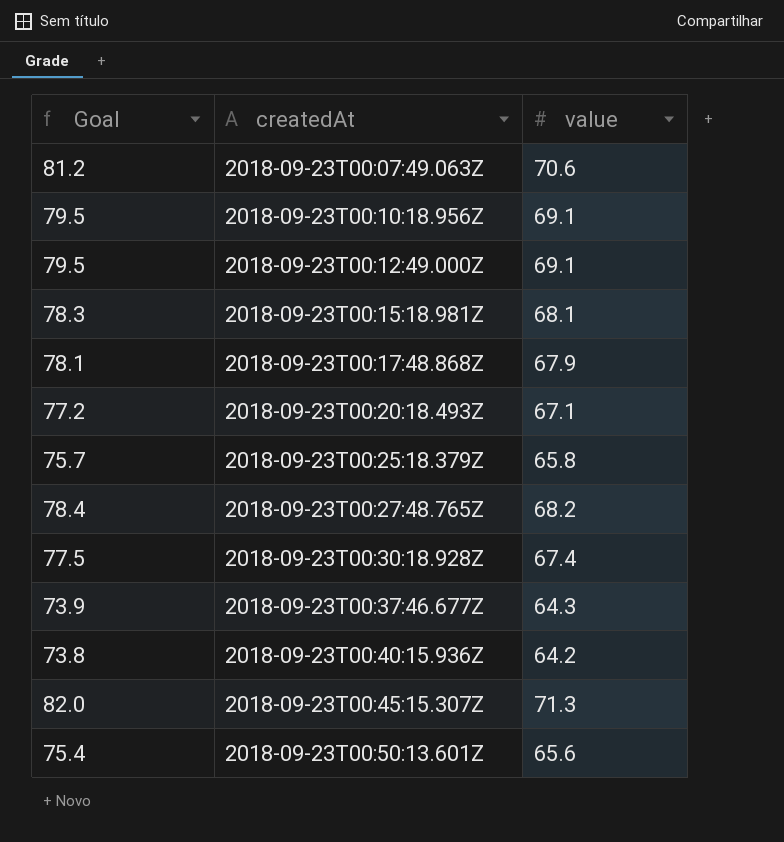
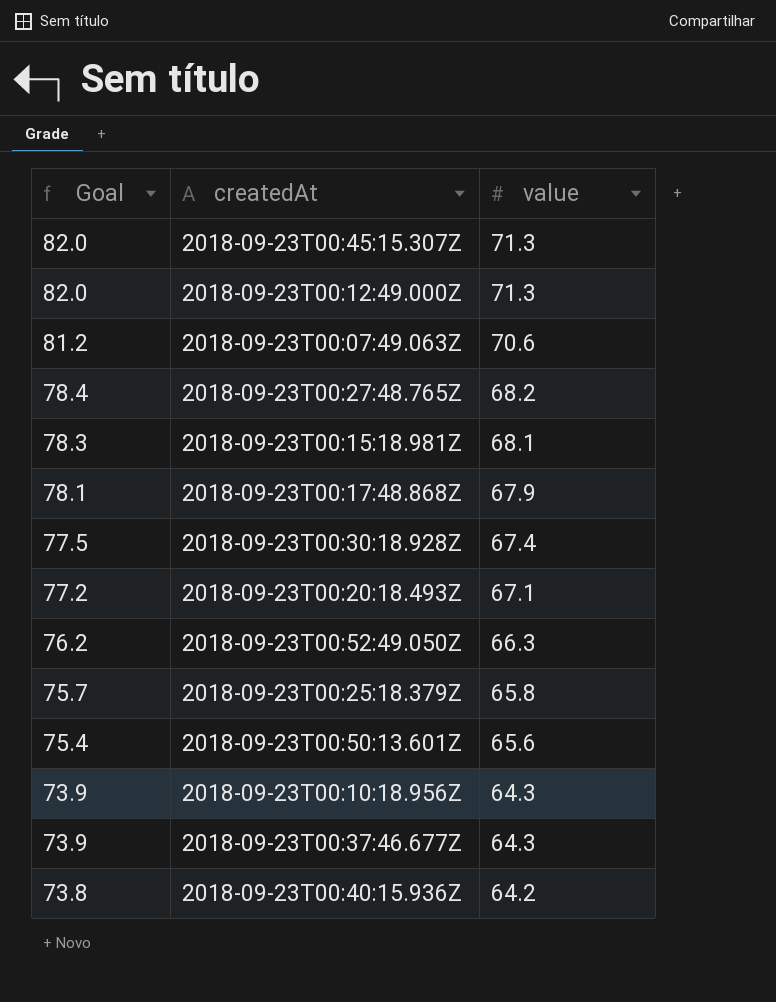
row order: createdAt ascending -> Goal descending
2018-09-23T00:12:49.000Z | Goal: 79.5 -> 82.0
2018-09-23T00:12:49.000Z | value: 69.1 -> 71.3
row 2018-09-23T00:52:49.050Z: none -> 76.2 | 66.3
2018-09-23T00:10:18.956Z | Goal: 79.5 -> 73.9
2018-09-23T00:10:18.956Z | value: 69.1 -> 64.3

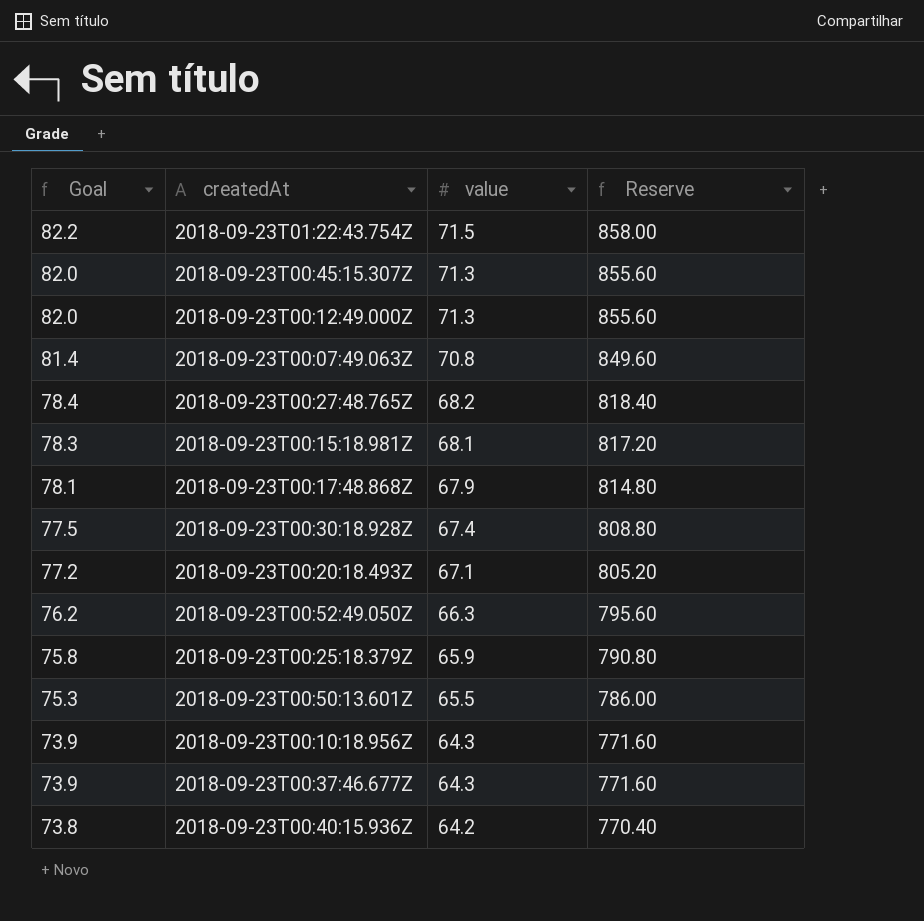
column Reserve | formula: none -> [value] * 12
row 2018-09-23T01:22:43.754Z: none -> 82.2 | 71.5 | 858.00
2018-09-23T00:07:49.063Z | Goal: 81.2 -> 81.4
2018-09-23T00:07:49.063Z | value: 70.6 -> 70.8
2018-09-23T00:25:18.379Z | Goal: 75.7 -> 75.8
2018-09-23T00:25:18.379Z | value: 65.8 -> 65.9
2018-09-23T00:50:13.601Z | Goal: 75.4 -> 75.3
2018-09-23T00:50:13.601Z | value: 65.6 -> 65.5

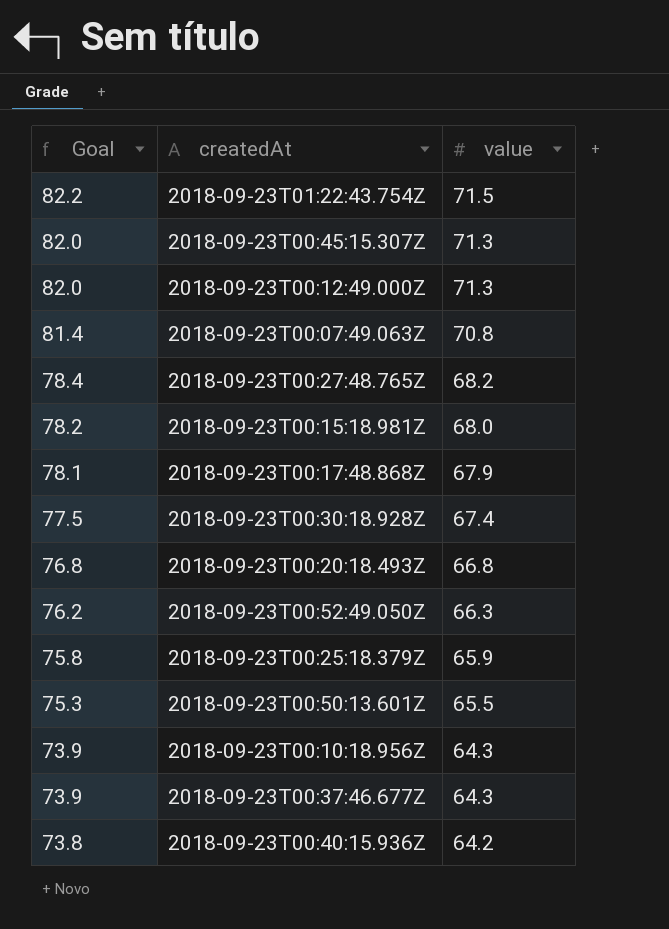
column Reserve | formula: [value] * 12 -> none
2018-09-23T00:15:18.981Z | Goal: 78.3 -> 78.2
2018-09-23T00:15:18.981Z | value: 68.1 -> 68.0
2018-09-23T00:20:18.493Z | Goal: 77.2 -> 76.8
2018-09-23T00:20:18.493Z | value: 67.1 -> 66.8

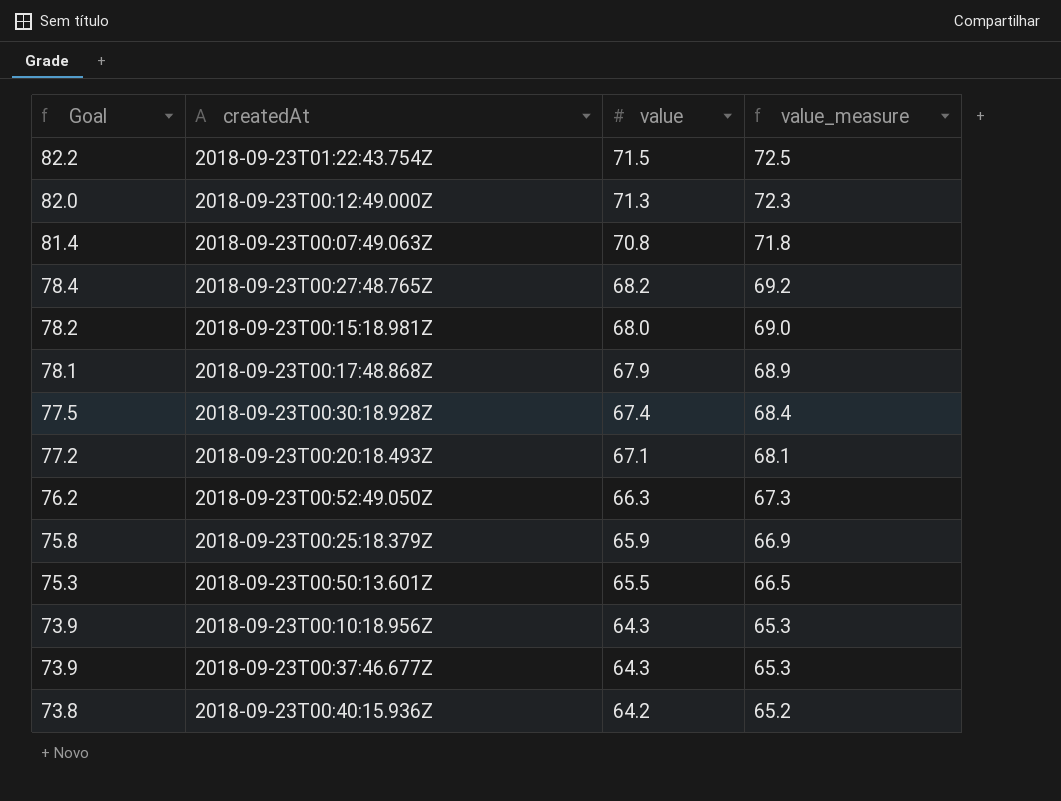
column value_measure | formula: none -> [value] + 1
row 2018-09-23T00:45:15.307Z: 82.0 | 71.3 -> none
2018-09-23T00:20:18.493Z | Goal: 76.8 -> 77.2
2018-09-23T00:20:18.493Z | value: 66.8 -> 67.1

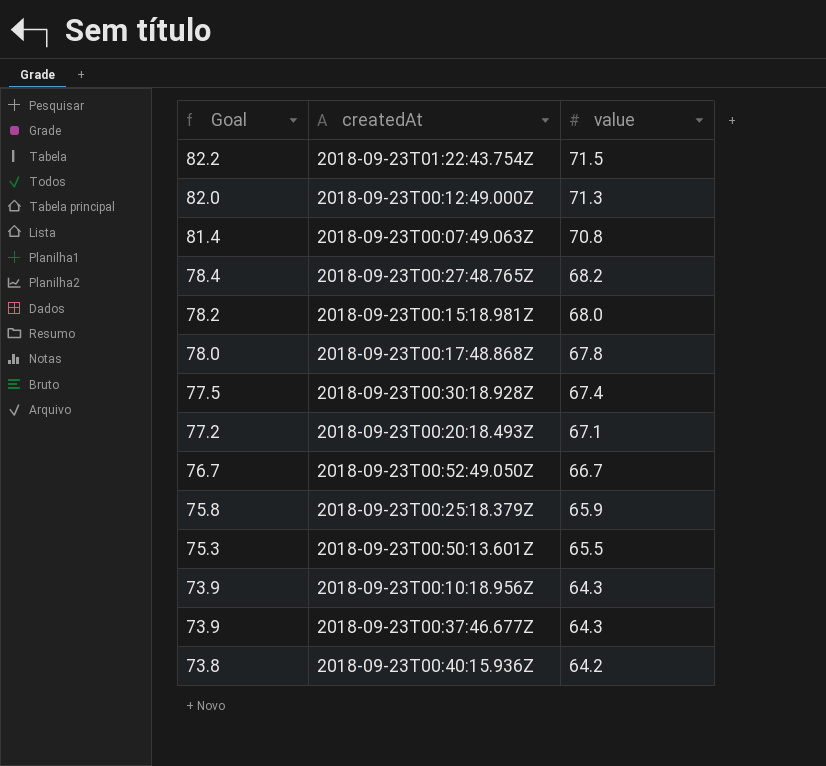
column value_measure | formula: [value] + 1 -> none
2018-09-23T00:17:48.868Z | Goal: 78.1 -> 78.0
2018-09-23T00:17:48.868Z | value: 67.9 -> 67.8
2018-09-23T00:52:49.050Z | Goal: 76.2 -> 76.7
2018-09-23T00:52:49.050Z | value: 66.3 -> 66.7

